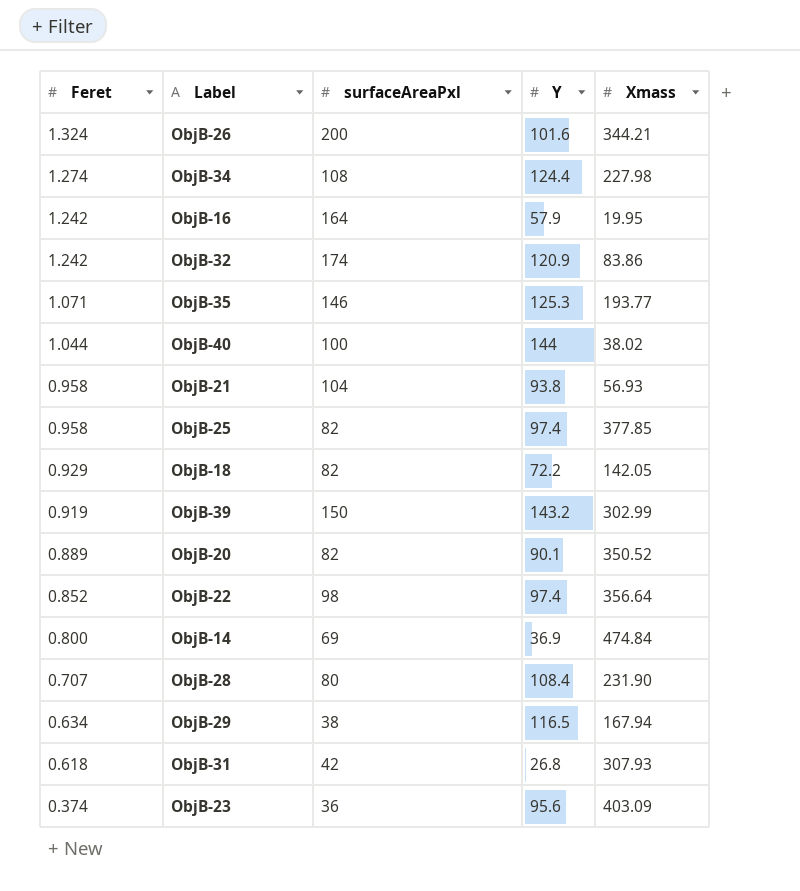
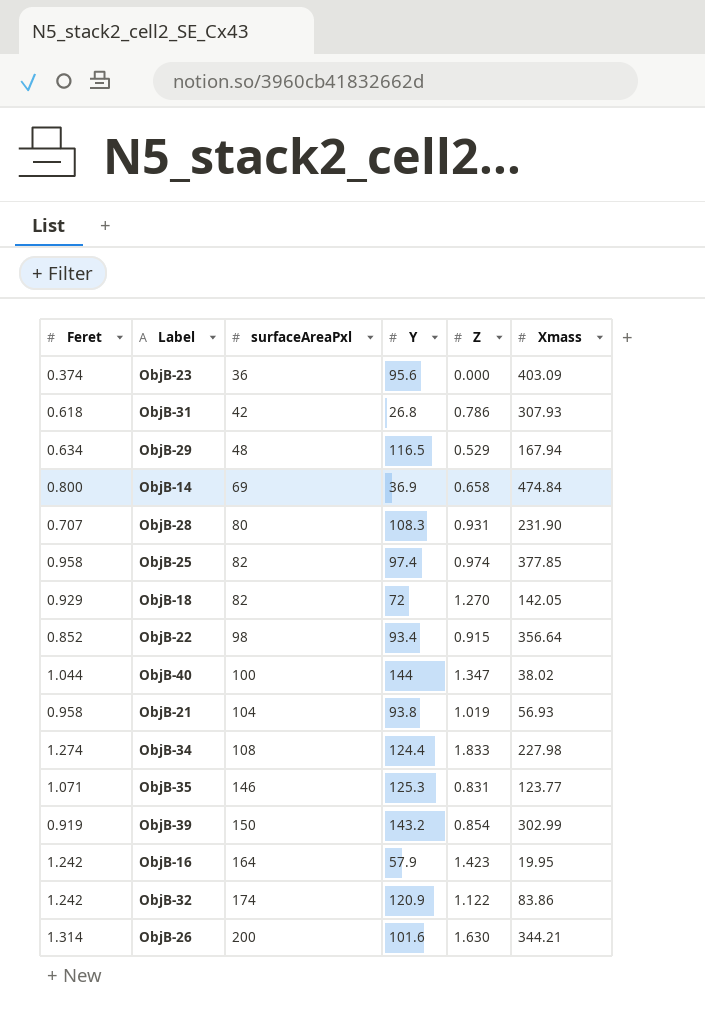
row order: Feret descending -> surfaceAreaPxl ascending
column Z | position: none -> 5
row ObjB-20: 0.889 | 82 | 90.1 | 350.52 -> none
ObjB-29 | surfaceAreaPxl: 38 -> 48
ObjB-28 | Y: 108.4 -> 108.3
ObjB-18 | Y: 72.2 -> 72
ObjB-22 | Y: 97.4 -> 93.4
ObjB-35 | Xmass: 193.77 -> 123.77
ObjB-26 | Feret: 1.324 -> 1.314

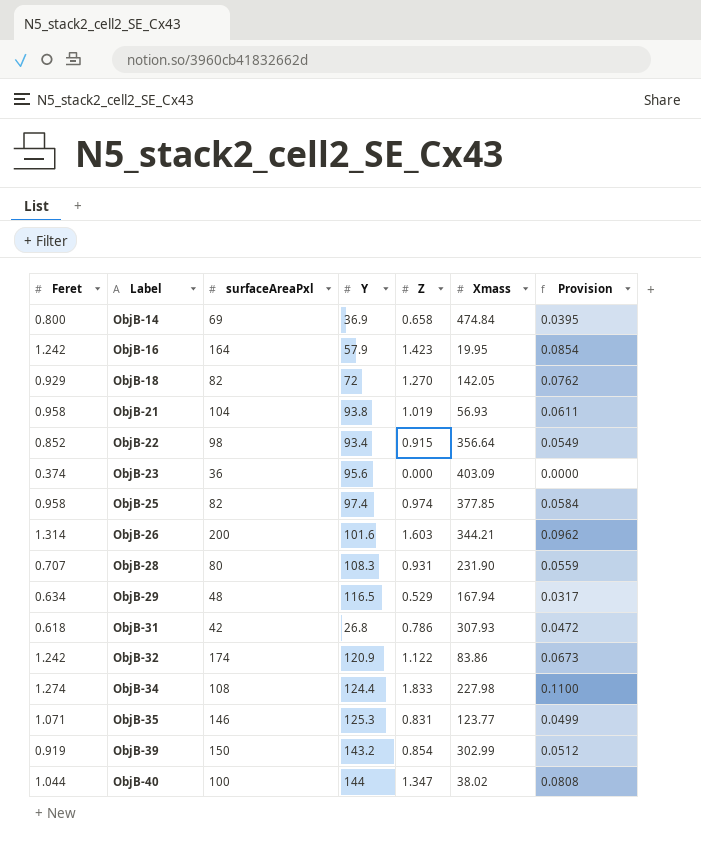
row order: surfaceAreaPxl ascending -> Label ascending
column Provision | formula: none -> [Z] * 0.06
ObjB-26 | Z: 1.630 -> 1.603

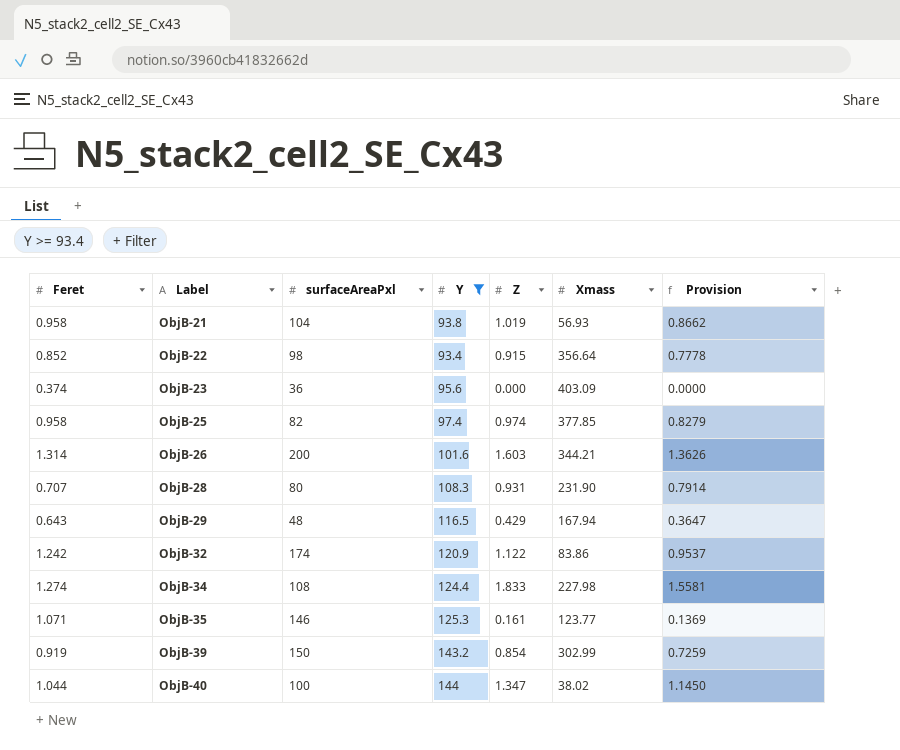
filter: none -> Y >= 93.4
column Provision | formula: [Z] * 0.06 -> [Z] * 0.85
ObjB-29 | Feret: 0.634 -> 0.643
ObjB-29 | Z: 0.529 -> 0.429
ObjB-35 | Z: 0.831 -> 0.161

